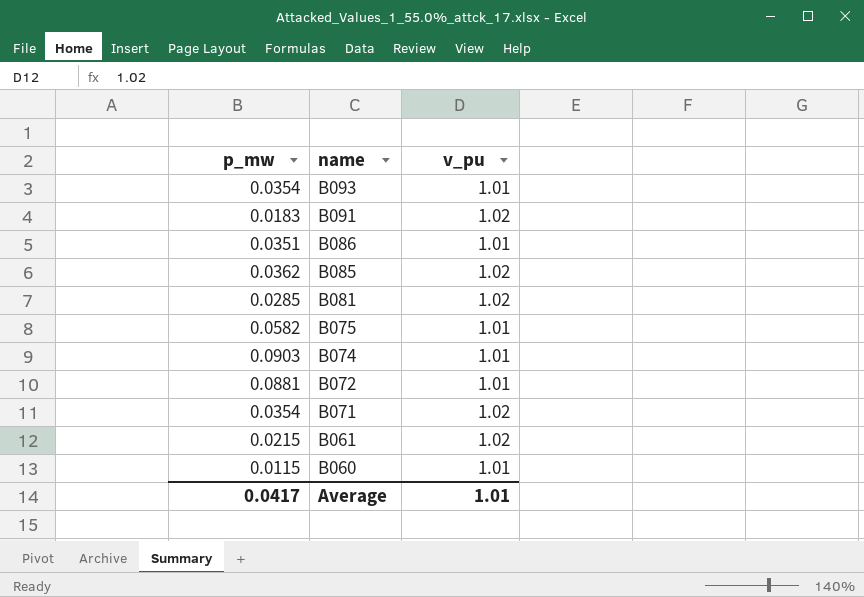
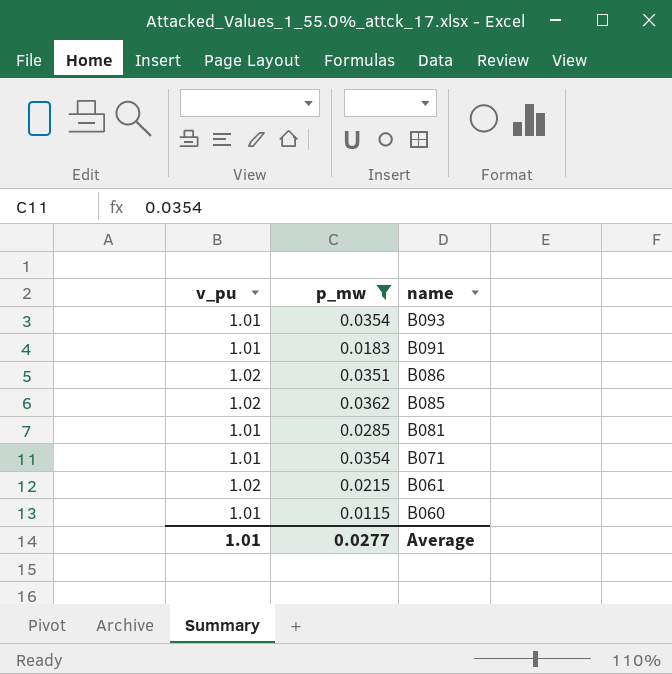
filter: none -> p_mw <= 0.0362
column v_pu | position: 3 -> 1
B091 | v_pu: 1.02 -> 1.01
B086 | v_pu: 1.01 -> 1.02
B081 | v_pu: 1.02 -> 1.01
B071 | v_pu: 1.02 -> 1.01
Average | p_mw: 0.0417 -> 0.0277

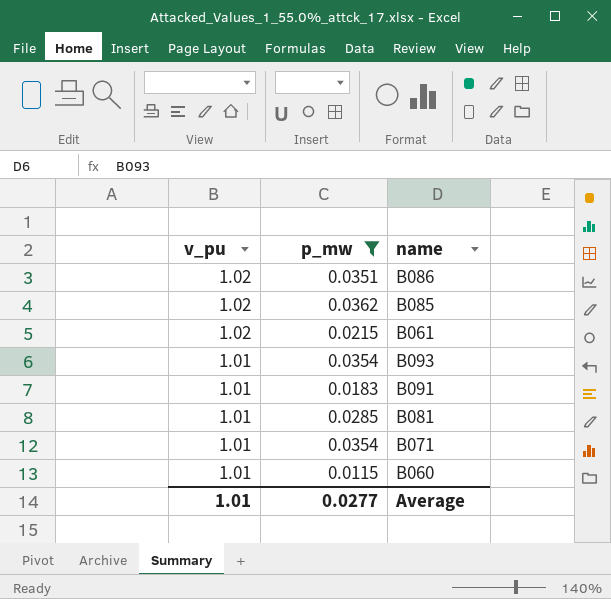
row order: name descending -> v_pu descending

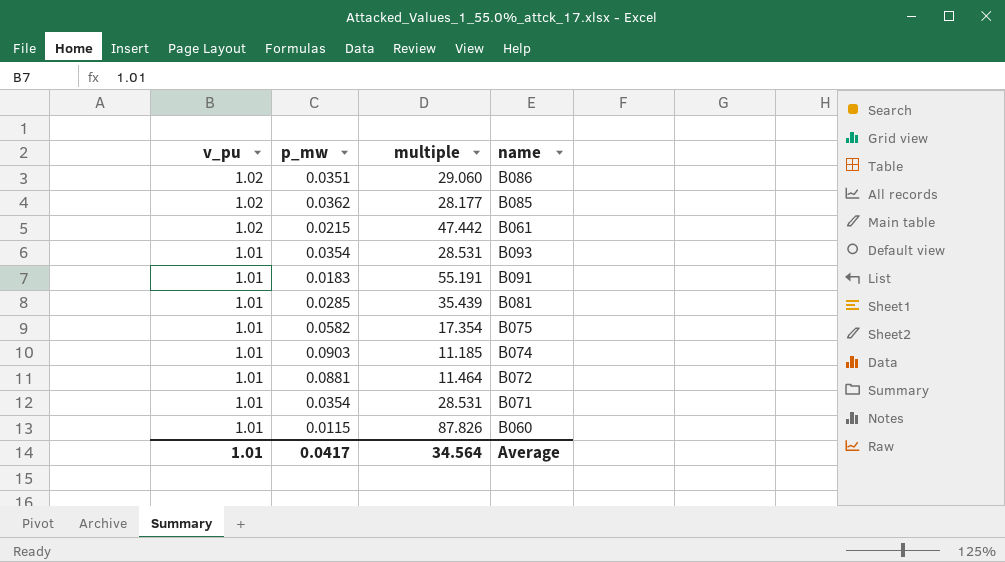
filter: p_mw <= 0.0362 -> none
column multiple | formula: none -> [v_pu] / [p_mw]
Average | p_mw: 0.0277 -> 0.0417

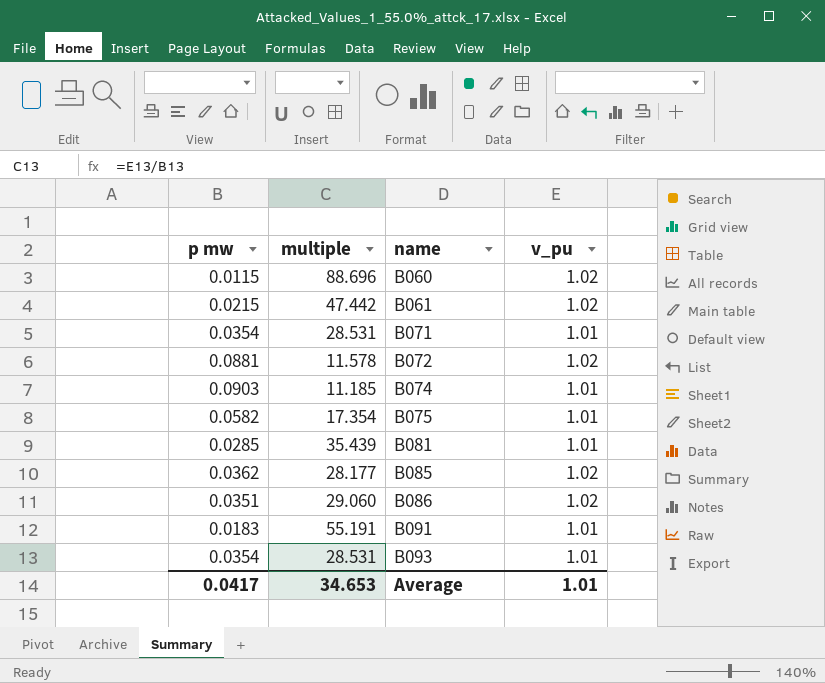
row order: v_pu descending -> name ascending
column name: p_mw -> p mw
column v_pu | position: 1 -> 4
B060 | multiple: 87.826 -> 88.696
B060 | v_pu: 1.01 -> 1.02
B072 | multiple: 11.464 -> 11.578
B072 | v_pu: 1.01 -> 1.02
Average | multiple: 34.564 -> 34.653

